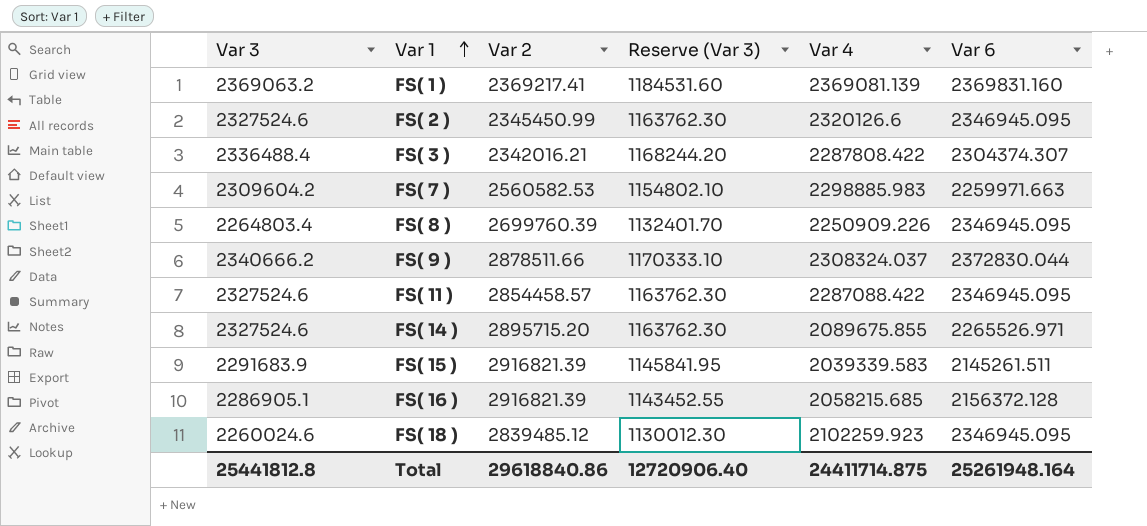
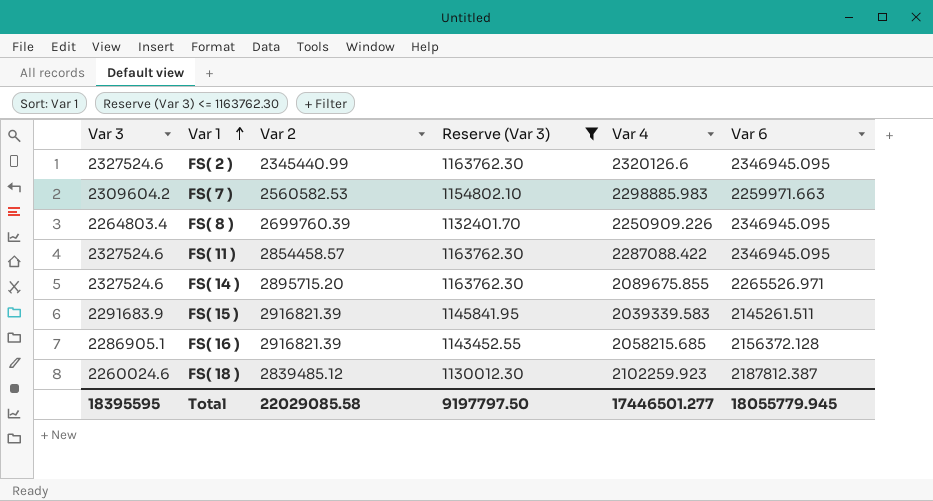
filter: none -> Reserve (Var 3) <= 1163762.30
FS( 2 ) | Var 2: 2345450.99 -> 2345440.99
FS( 18 ) | Var 6: 2346945.095 -> 2187812.387
Total | Var 3: 25441812.8 -> 18395595
Total | Var 2: 29618840.86 -> 22029085.58
Total | Reserve (Var 3): 12720906.40 -> 9197797.50
Total | Var 4: 24411714.875 -> 17446501.277
Total | Var 6: 25261948.164 -> 18055779.945

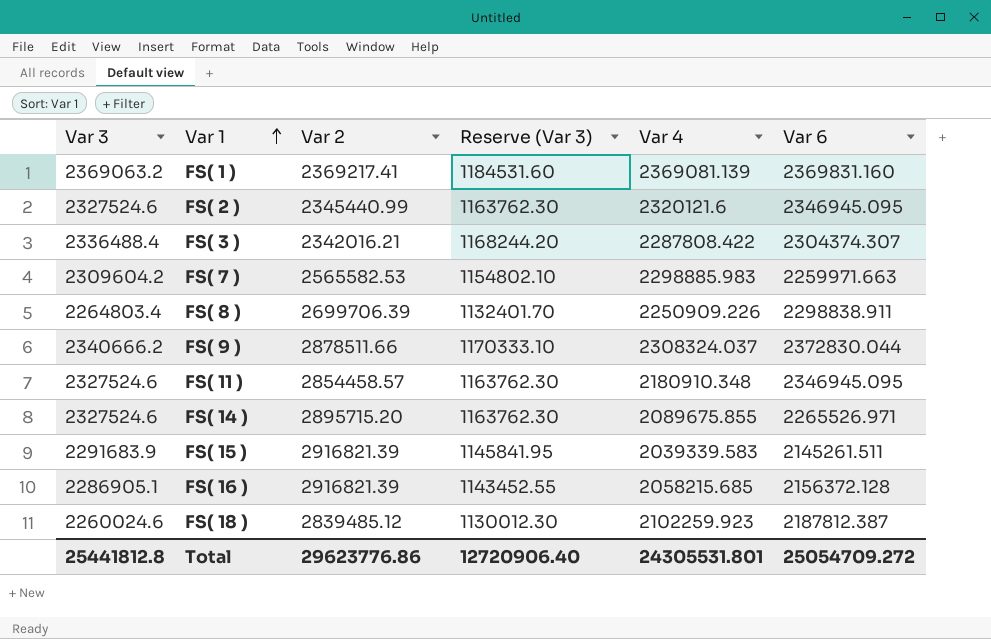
filter: Reserve (Var 3) <= 1163762.30 -> none
FS( 2 ) | Var 4: 2320126.6 -> 2320121.6
FS( 7 ) | Var 2: 2560582.53 -> 2565582.53
FS( 8 ) | Var 2: 2699760.39 -> 2699706.39
FS( 8 ) | Var 6: 2346945.095 -> 2298838.911
FS( 11 ) | Var 4: 2287088.422 -> 2180910.348
Total | Var 3: 18395595 -> 25441812.8
Total | Var 2: 22029085.58 -> 29623776.86
Total | Reserve (Var 3): 9197797.50 -> 12720906.40
Total | Var 4: 17446501.277 -> 24305531.801
Total | Var 6: 18055779.945 -> 25054709.272

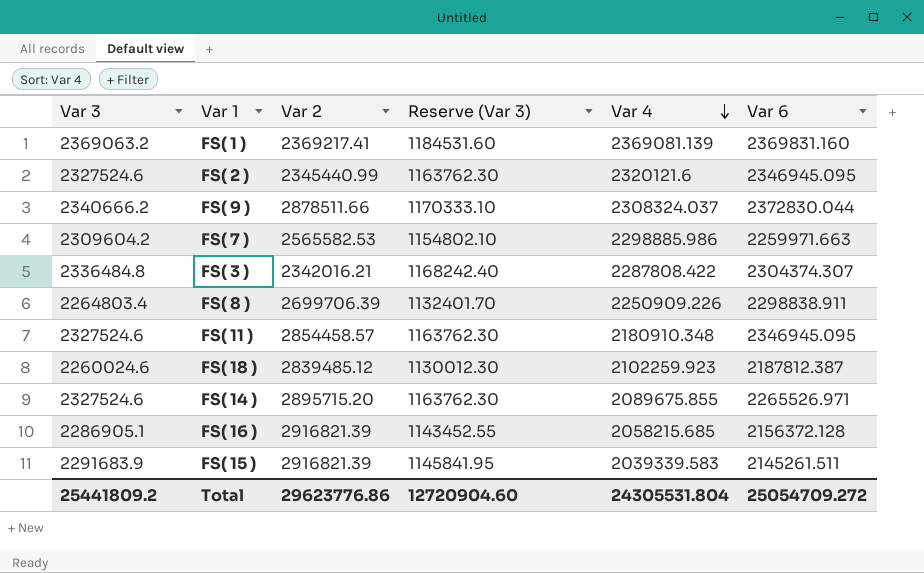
row order: Var 1 ascending -> Var 4 descending
FS( 7 ) | Var 4: 2298885.983 -> 2298885.986
FS( 3 ) | Var 3: 2336488.4 -> 2336484.8
FS( 3 ) | Reserve (Var 3): 1168244.20 -> 1168242.40
Total | Var 3: 25441812.8 -> 25441809.2
Total | Reserve (Var 3): 12720906.40 -> 12720904.60
Total | Var 4: 24305531.801 -> 24305531.804

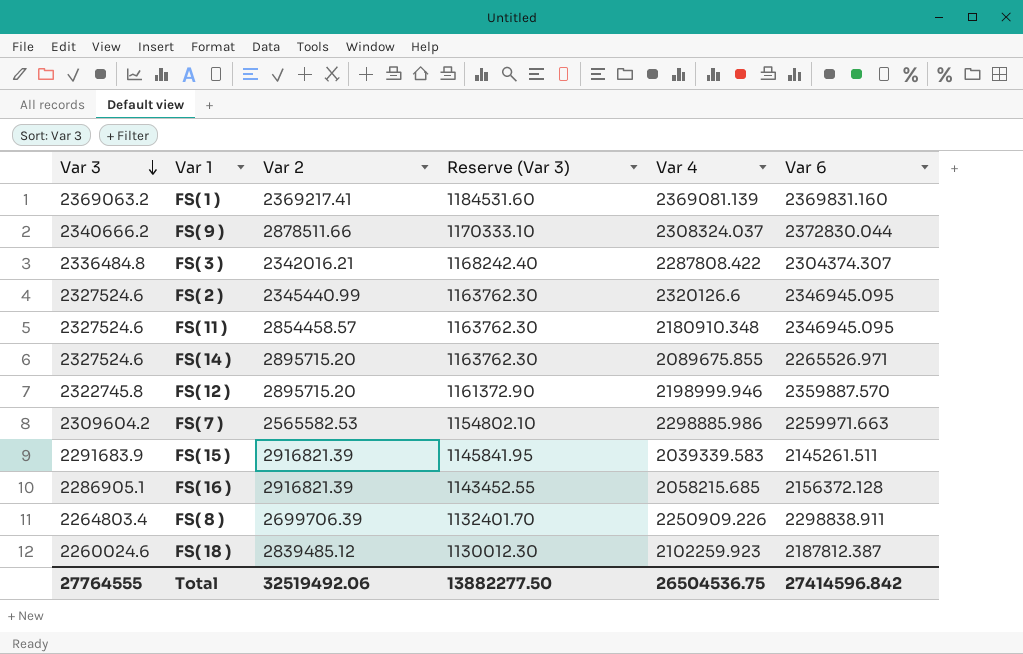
row order: Var 4 descending -> Var 3 descending
FS( 2 ) | Var 4: 2320121.6 -> 2320126.6
row FS( 12 ): none -> 2322745.8 | 2895715.20 | 1161372.90 | 2198999.946 | 2359887.570
Total | Var 3: 25441809.2 -> 27764555
Total | Var 2: 29623776.86 -> 32519492.06
Total | Reserve (Var 3): 12720904.60 -> 13882277.50
Total | Var 4: 24305531.804 -> 26504536.75
Total | Var 6: 25054709.272 -> 27414596.842

